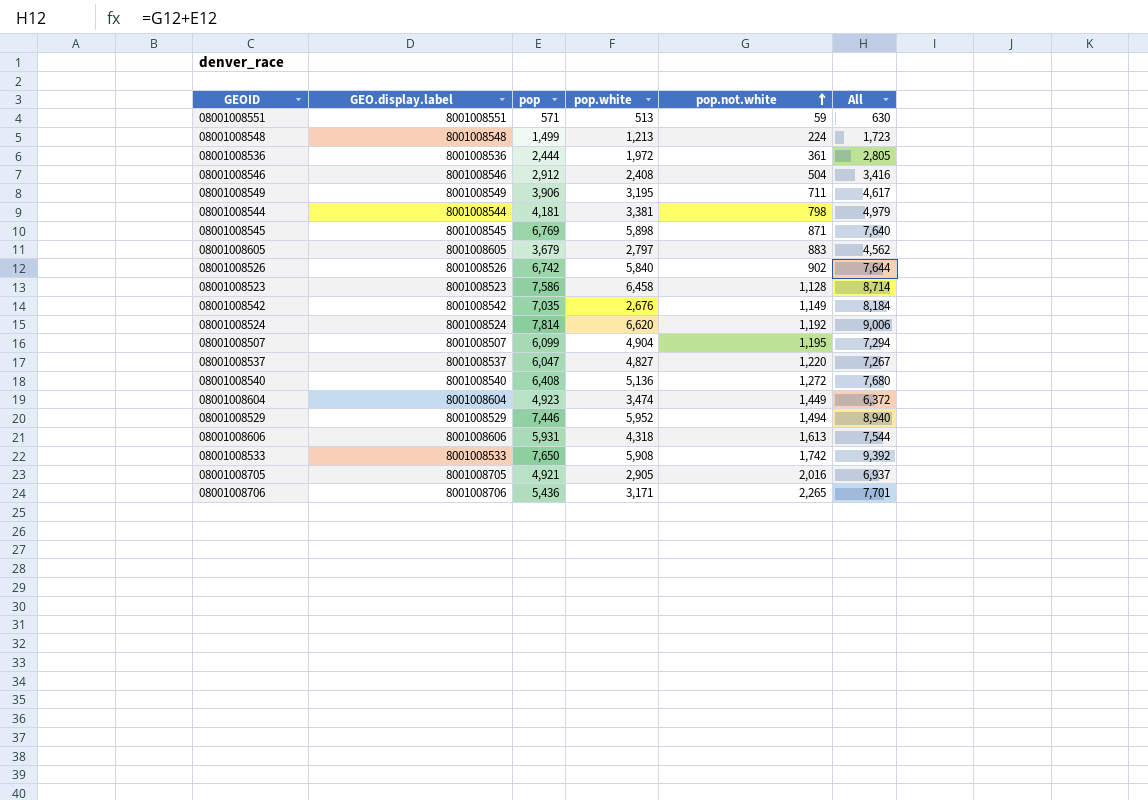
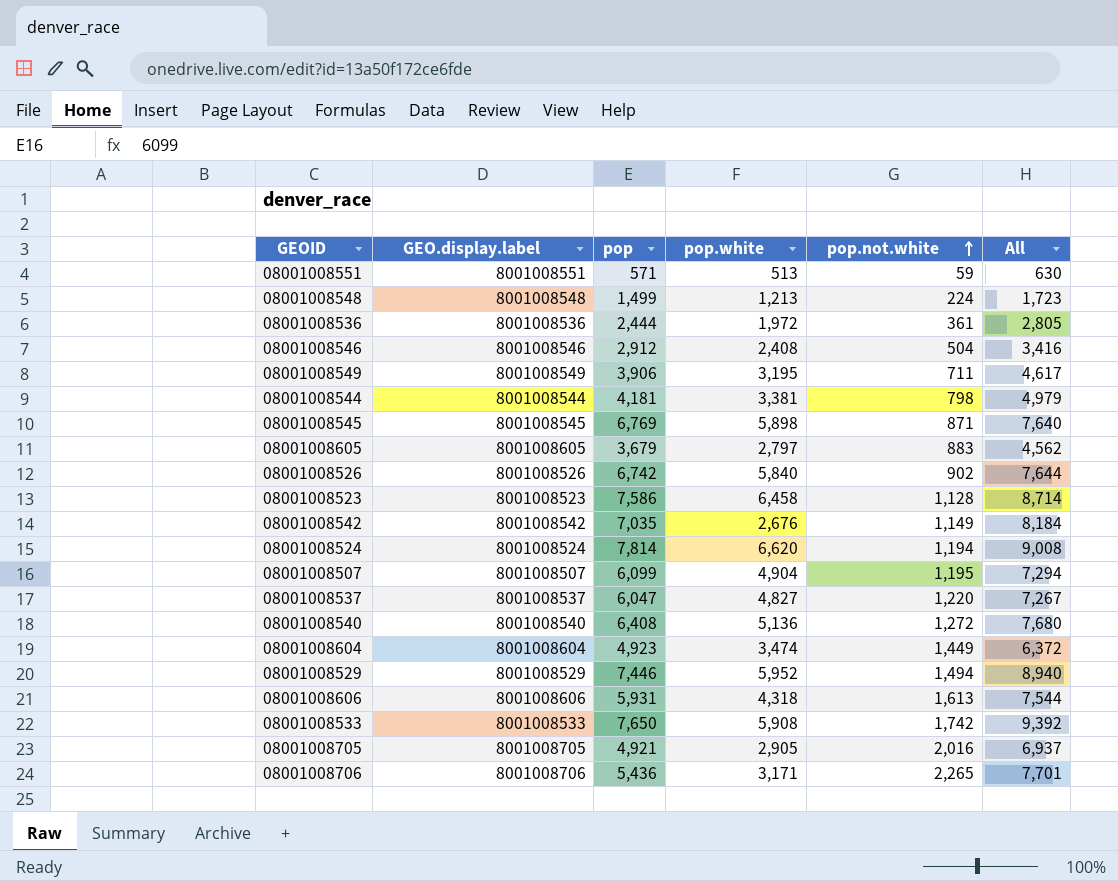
08001008524 | pop.not.white: 1,192 -> 1,194
08001008524 | All: 9,006 -> 9,008

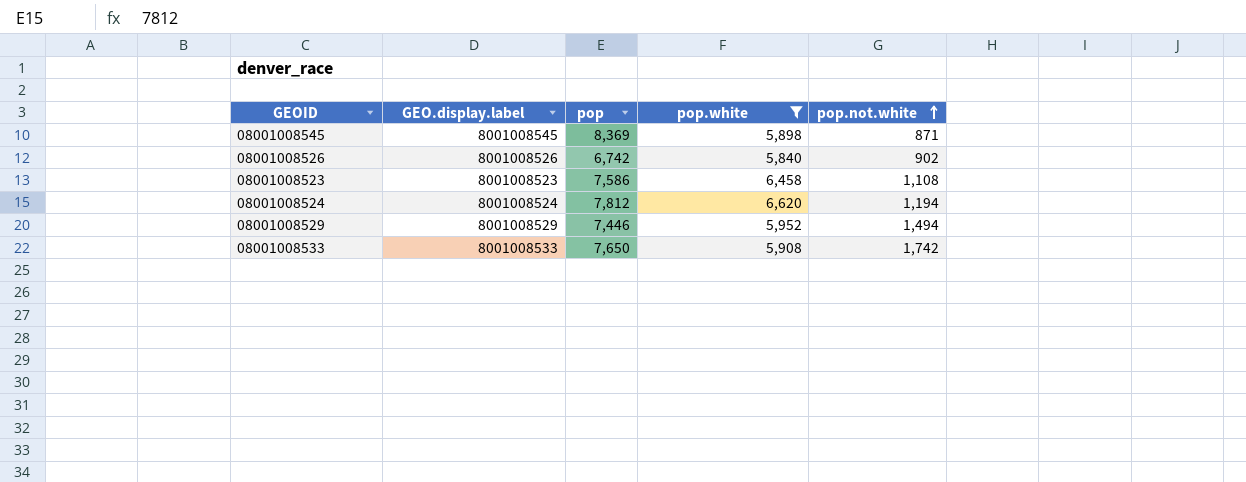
filter: none -> pop.white >= 5,840
column All | formula: [pop] + [pop.not.white] -> none
08001008545 | pop: 6,769 -> 8,369
08001008523 | pop.not.white: 1,128 -> 1,108
08001008524 | pop: 7,814 -> 7,812

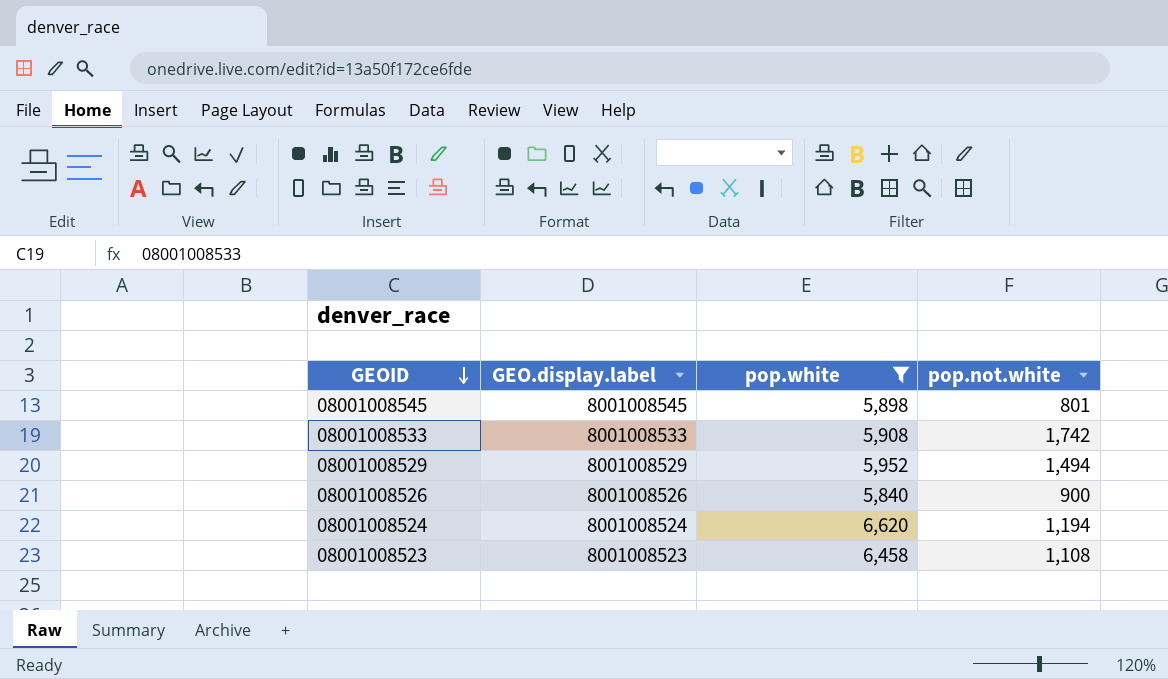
row order: pop.not.white ascending -> GEOID descending
column pop | position: 3 -> none
08001008545 | pop.not.white: 871 -> 801
08001008526 | pop.not.white: 902 -> 900

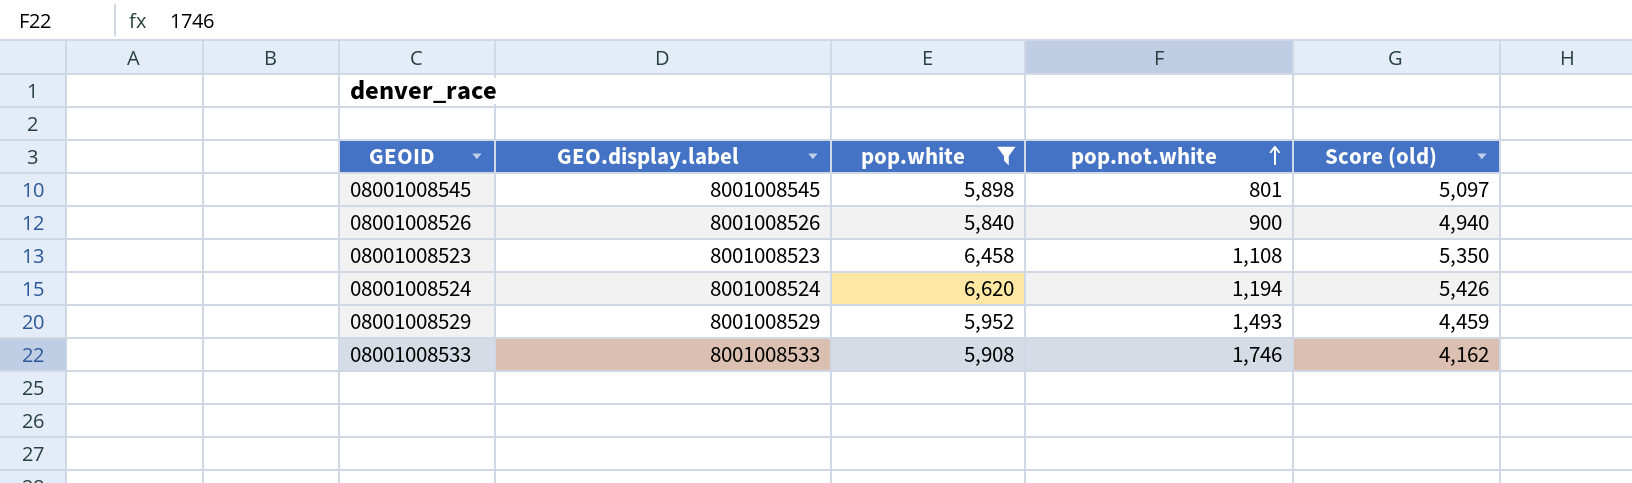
row order: GEOID descending -> pop.not.white ascending
column Score (old) | formula: none -> [pop.white] - [pop.not.white]
08001008529 | pop.not.white: 1,494 -> 1,493
08001008533 | pop.not.white: 1,742 -> 1,746

